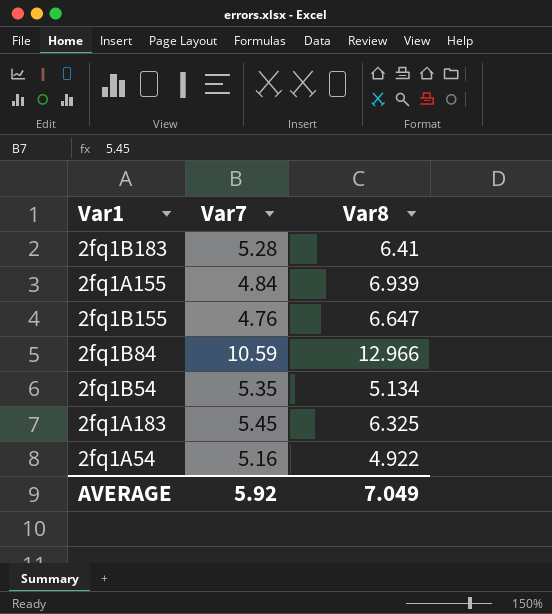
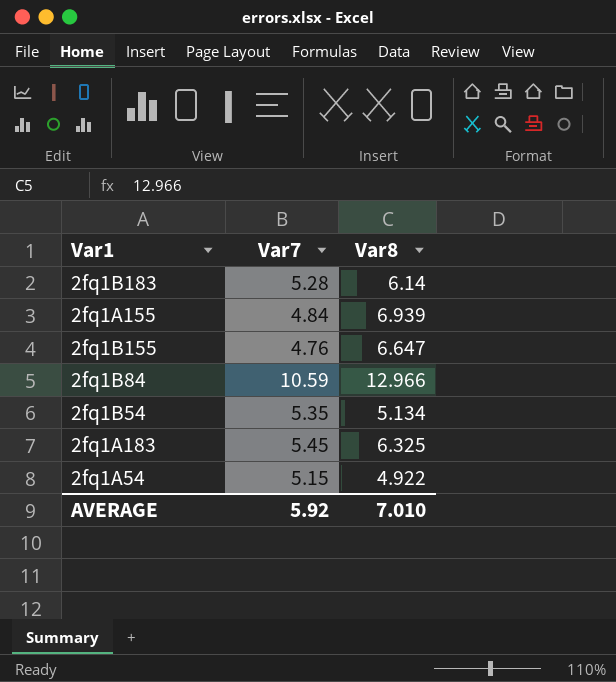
2fq1B183 | Var8: 6.41 -> 6.14
2fq1A54 | Var7: 5.16 -> 5.15
AVERAGE | Var8: 7.049 -> 7.010

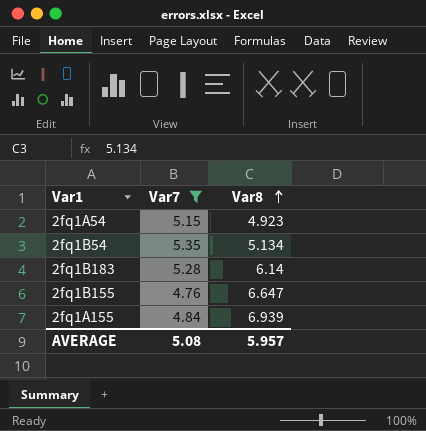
filter: none -> Var7 <= 5.35
row order: none -> Var8 ascending
2fq1A54 | Var8: 4.922 -> 4.923
AVERAGE | Var7: 5.92 -> 5.08
AVERAGE | Var8: 7.010 -> 5.957

